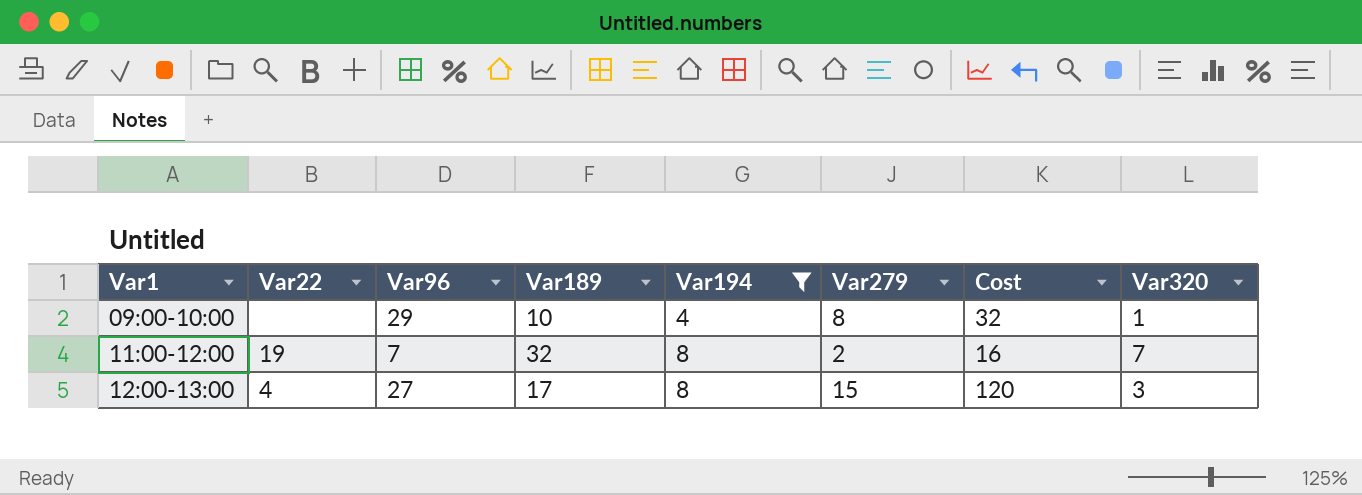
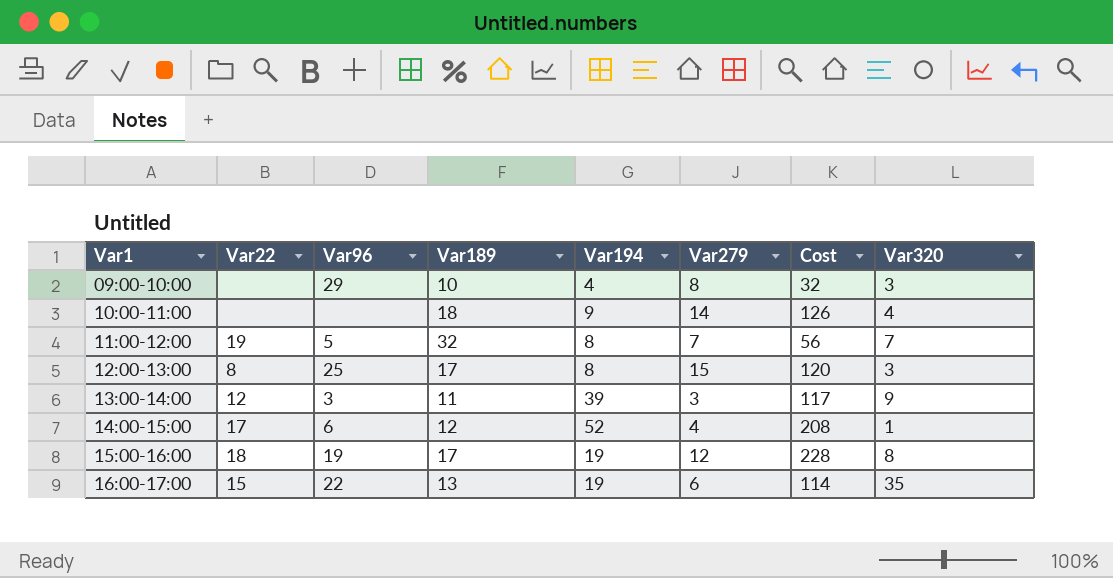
filter: Var194 <= 8 -> none
09:00-10:00 | Var320: 1 -> 3
11:00-12:00 | Var96: 7 -> 5
11:00-12:00 | Var279: 2 -> 7
11:00-12:00 | Cost: 16 -> 56
12:00-13:00 | Var22: 4 -> 8
12:00-13:00 | Var96: 27 -> 25

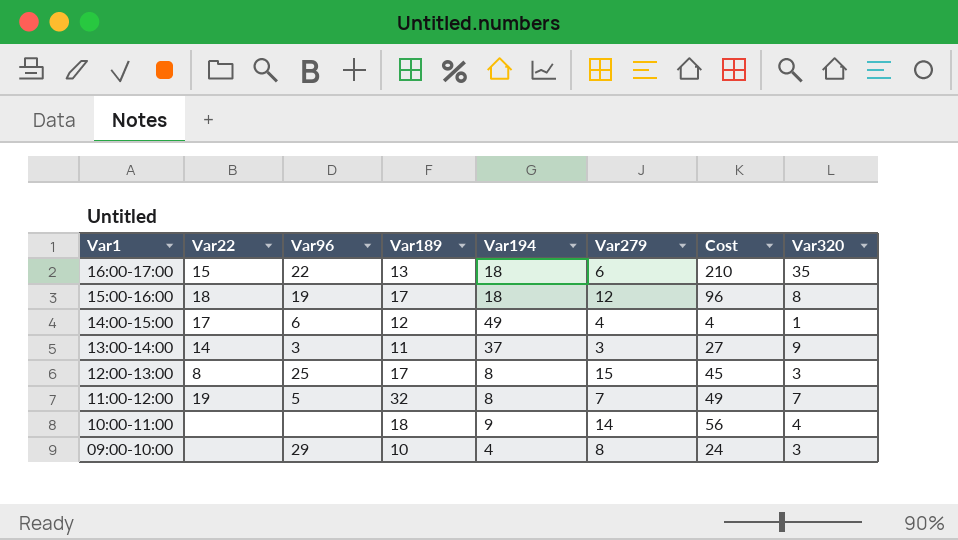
row order: Var1 ascending -> Var1 descending
column Cost | formula: [Var194] * [Var279] -> [Var279] * [Var320]
16:00-17:00 | Var194: 19 -> 18
15:00-16:00 | Var194: 19 -> 18
14:00-15:00 | Var194: 52 -> 49
13:00-14:00 | Var22: 12 -> 14
13:00-14:00 | Var194: 39 -> 37

